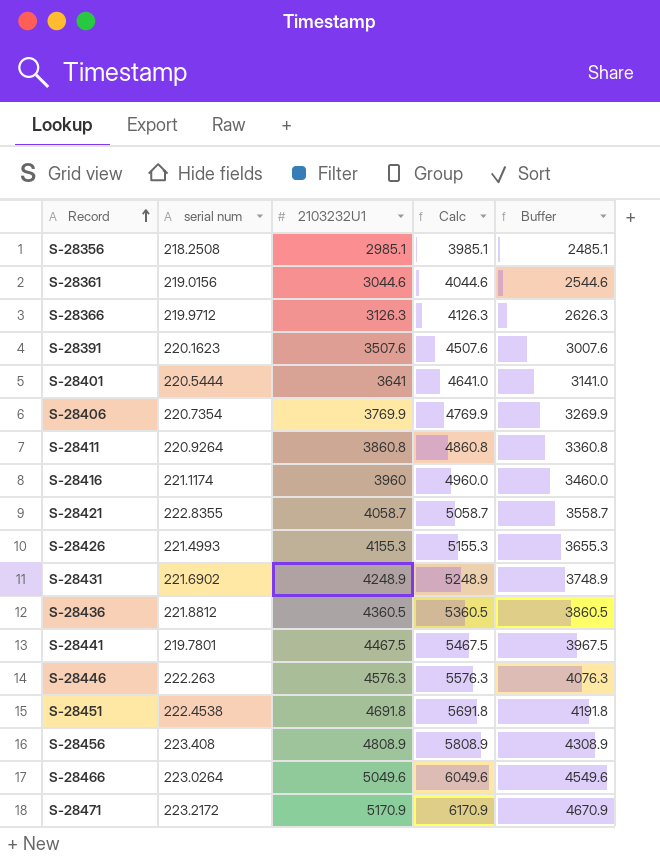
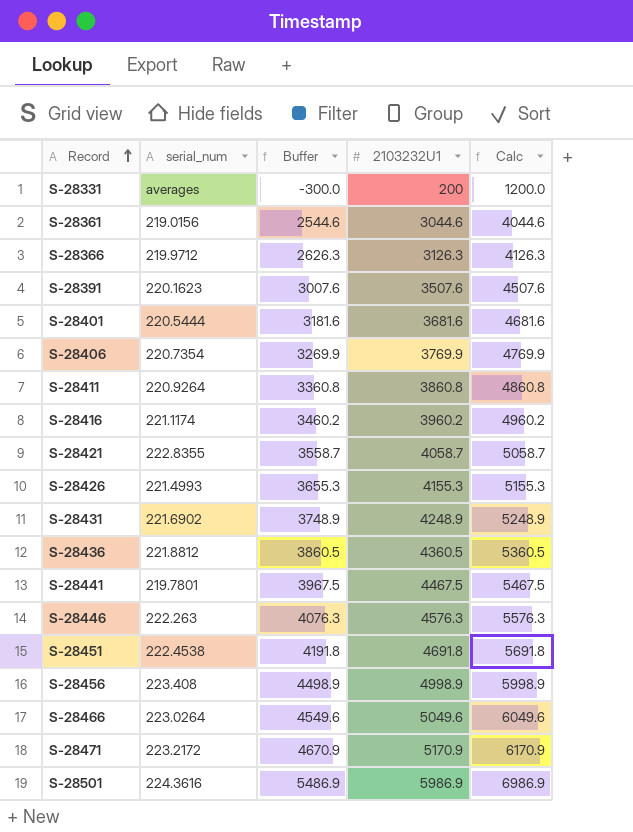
column name: serial num -> serial_num
column Buffer | position: 5 -> 3
row S-28356: 218.2508 | 2985.1 | 3985.1 | 2485.1 -> none
row S-28331: none -> averages | -300.0 | 200 | 1200.0
S-28401 | Buffer: 3141.0 -> 3181.6
S-28401 | 2103232U1: 3641 -> 3681.6
S-28401 | Calc: 4641.0 -> 4681.6
S-28416 | Buffer: 3460.0 -> 3460.2
S-28416 | 2103232U1: 3960 -> 3960.2
S-28416 | Calc: 4960.0 -> 4960.2
S-28456 | Buffer: 4308.9 -> 4498.9
S-28456 | 2103232U1: 4808.9 -> 4998.9
S-28456 | Calc: 5808.9 -> 5998.9
row S-28501: none -> 224.3616 | 5486.9 | 5986.9 | 6986.9

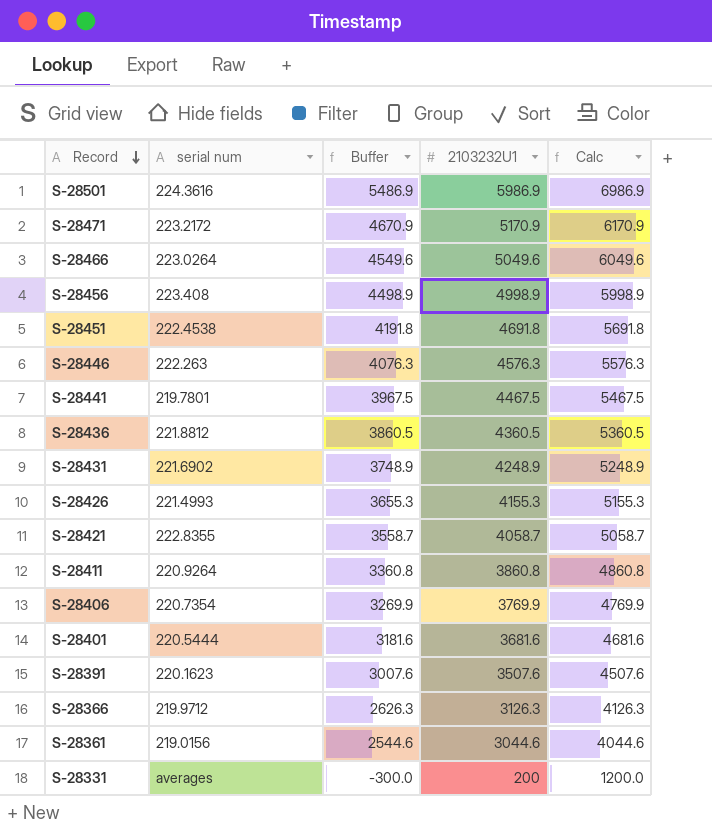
row order: Record ascending -> Record descending
column name: serial_num -> serial num
row S-28416: 221.1174 | 3460.2 | 3960.2 | 4960.2 -> none

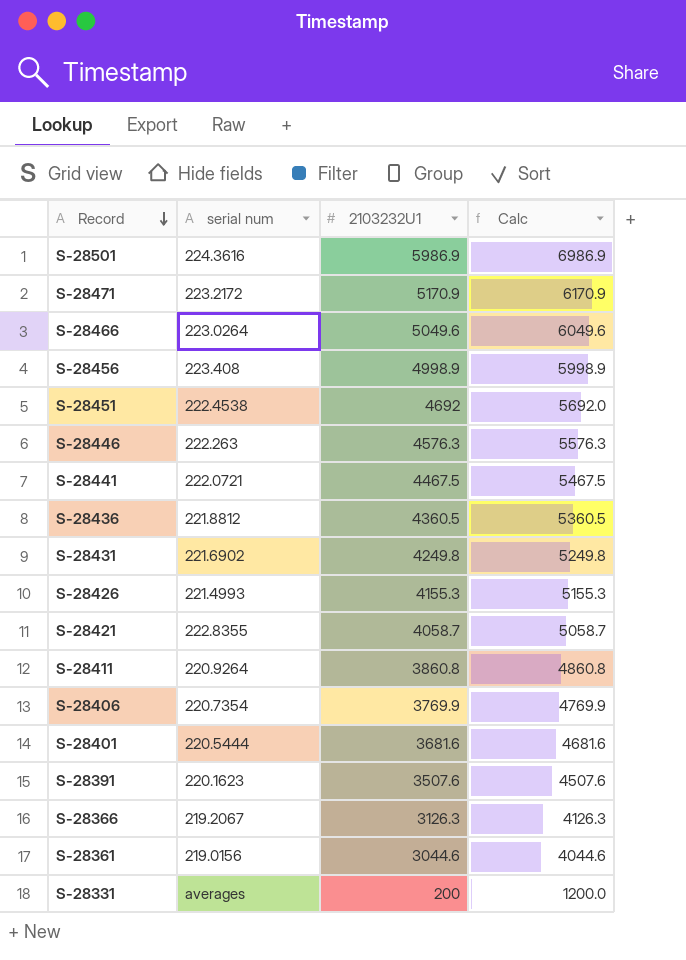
column Buffer | formula: [2103232U1] - 500 -> none
S-28451 | 2103232U1: 4691.8 -> 4692
S-28451 | Calc: 5691.8 -> 5692.0
S-28441 | serial num: 219.7801 -> 222.0721
S-28431 | 2103232U1: 4248.9 -> 4249.8
S-28431 | Calc: 5248.9 -> 5249.8
S-28366 | serial num: 219.9712 -> 219.2067

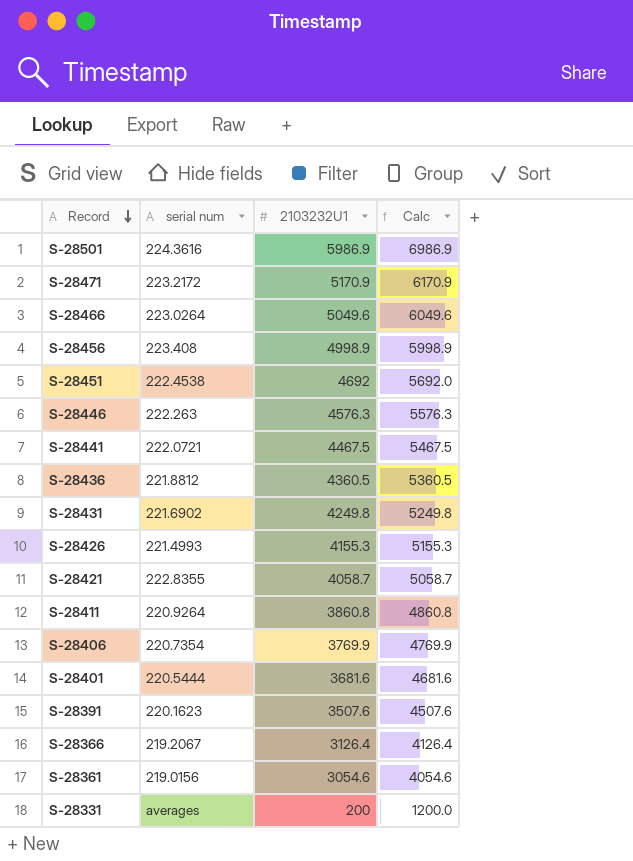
S-28366 | 2103232U1: 3126.3 -> 3126.4
S-28366 | Calc: 4126.3 -> 4126.4
S-28361 | 2103232U1: 3044.6 -> 3054.6
S-28361 | Calc: 4044.6 -> 4054.6

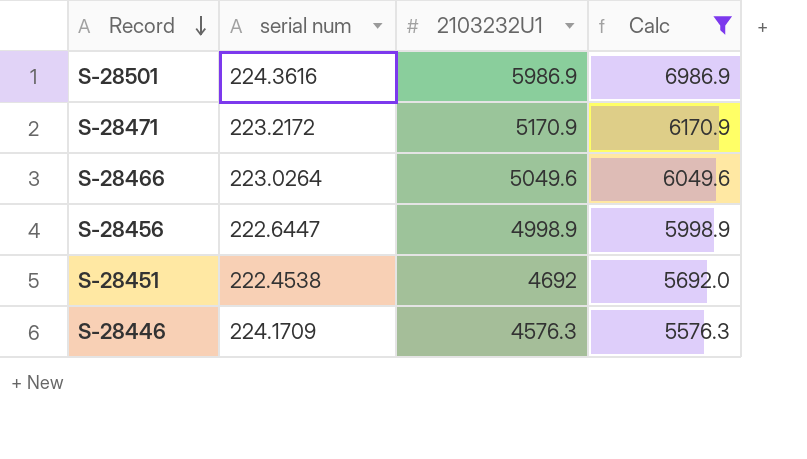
filter: none -> Calc >= 5576.3
S-28456 | serial num: 223.408 -> 222.6447
S-28446 | serial num: 222.263 -> 224.1709

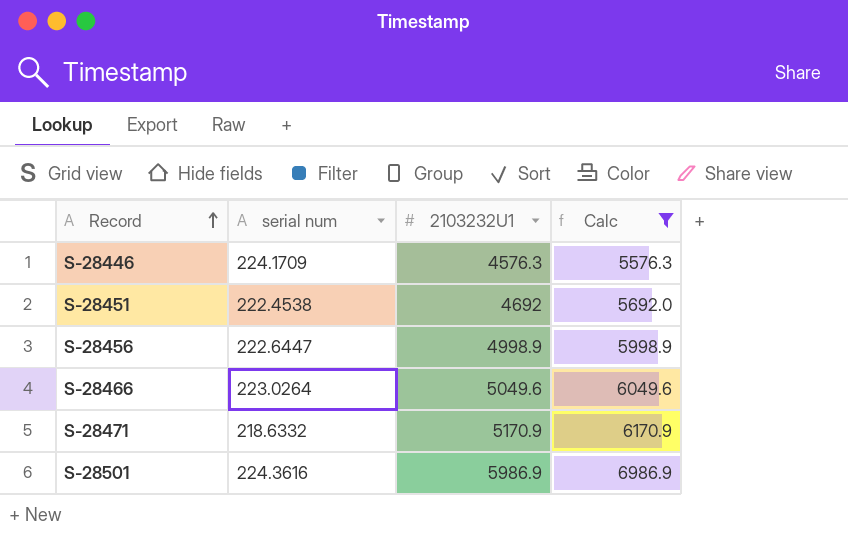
row order: Record descending -> Record ascending
S-28471 | serial num: 223.2172 -> 218.6332

